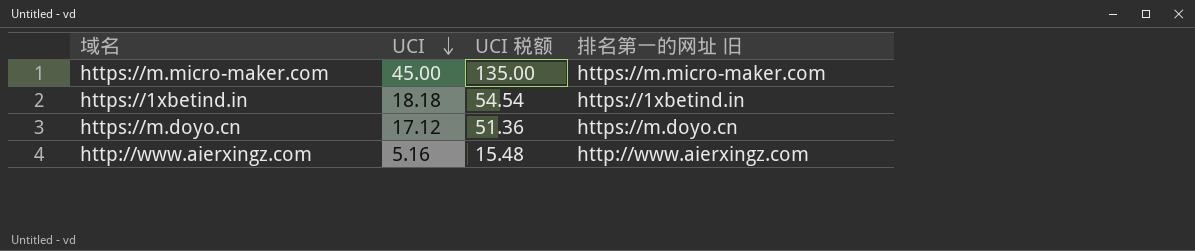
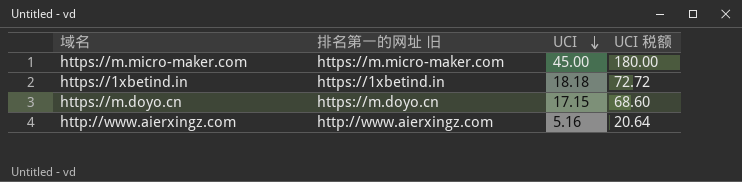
column 排名第一的网址 旧 | position: 4 -> 2
column UCI 税额 | formula: [UCI] * 3 -> [UCI] * 4
https://m.doyo.cn | UCI: 17.12 -> 17.15

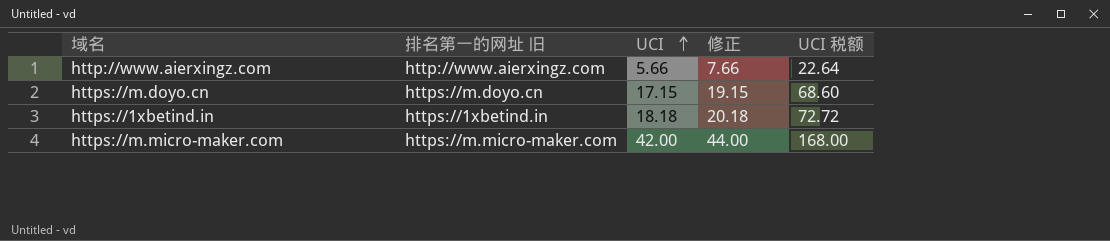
row order: UCI descending -> UCI ascending
column 修正 | formula: none -> [UCI] + 2
http://www.aierxingz.com | UCI: 5.16 -> 5.66
http://www.aierxingz.com | UCI 税额: 20.64 -> 22.64
https://m.micro-maker.com | UCI: 45.00 -> 42.00
https://m.micro-maker.com | UCI 税额: 180.00 -> 168.00

